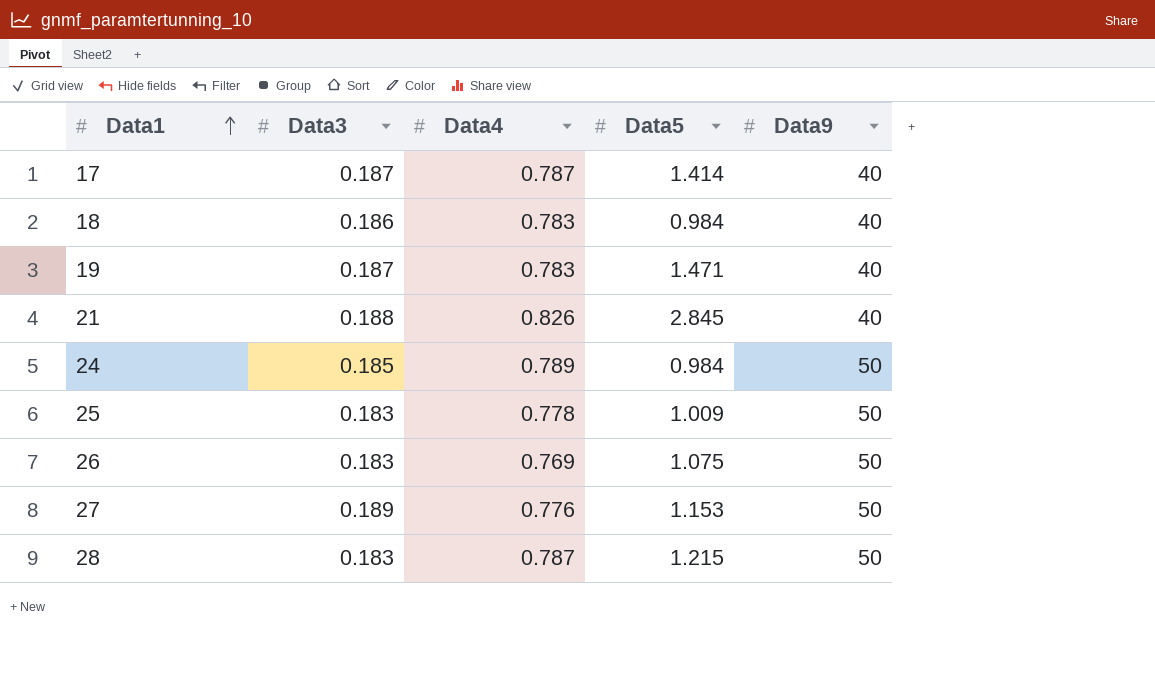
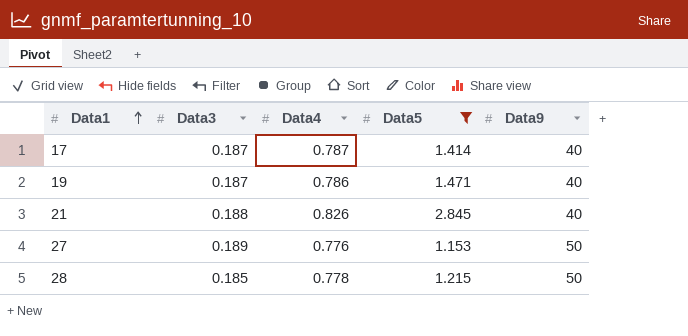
filter: none -> Data5 >= 1.153
19 | Data4: 0.783 -> 0.786
28 | Data3: 0.183 -> 0.185
28 | Data4: 0.787 -> 0.778

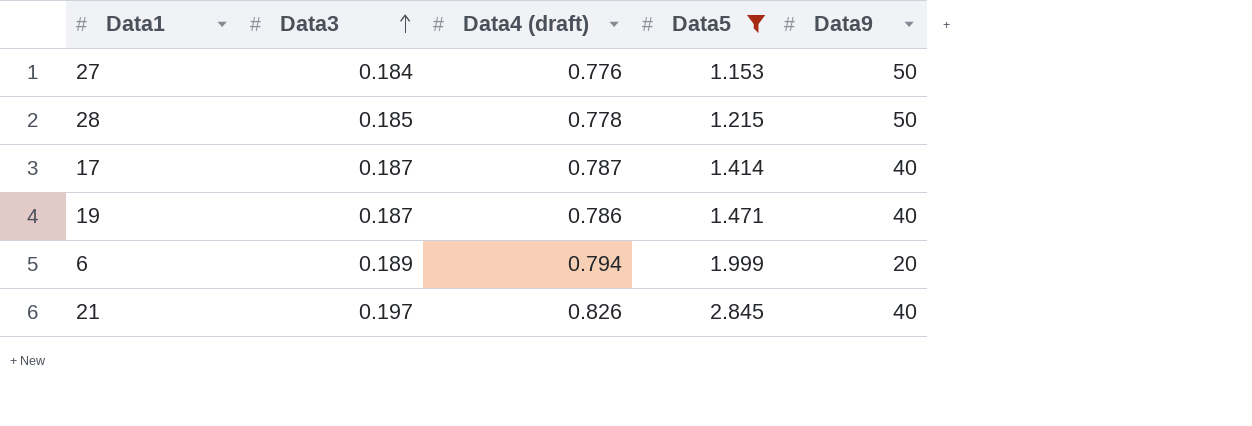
row order: Data1 ascending -> Data3 ascending
column name: Data4 -> Data4 (draft)
27 | Data3: 0.189 -> 0.184
row 6: none -> 0.189 | 0.794 | 1.999 | 20
21 | Data3: 0.188 -> 0.197

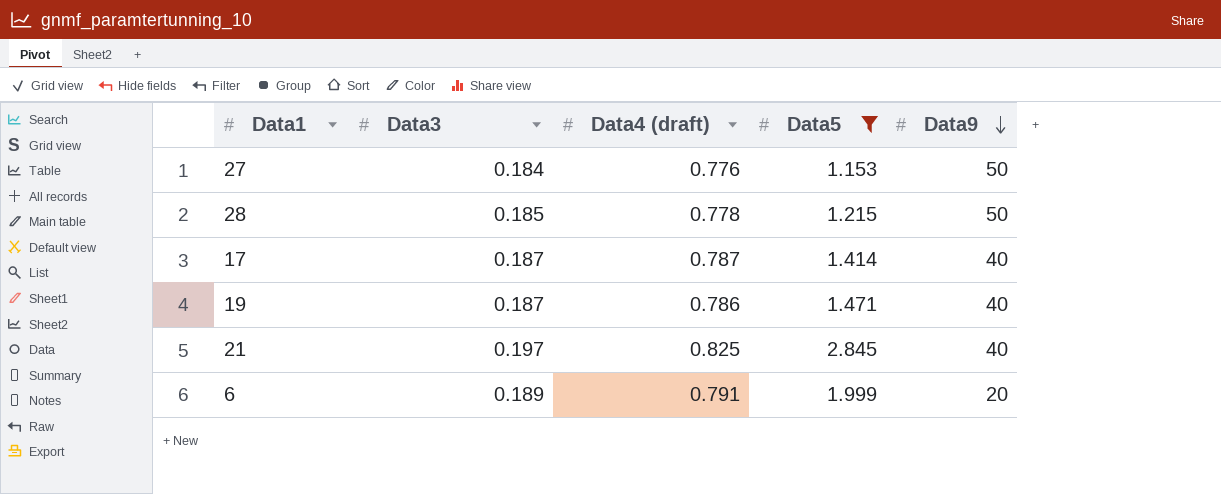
row order: Data3 ascending -> Data9 descending
21 | Data4 (draft): 0.826 -> 0.825
6 | Data4 (draft): 0.794 -> 0.791

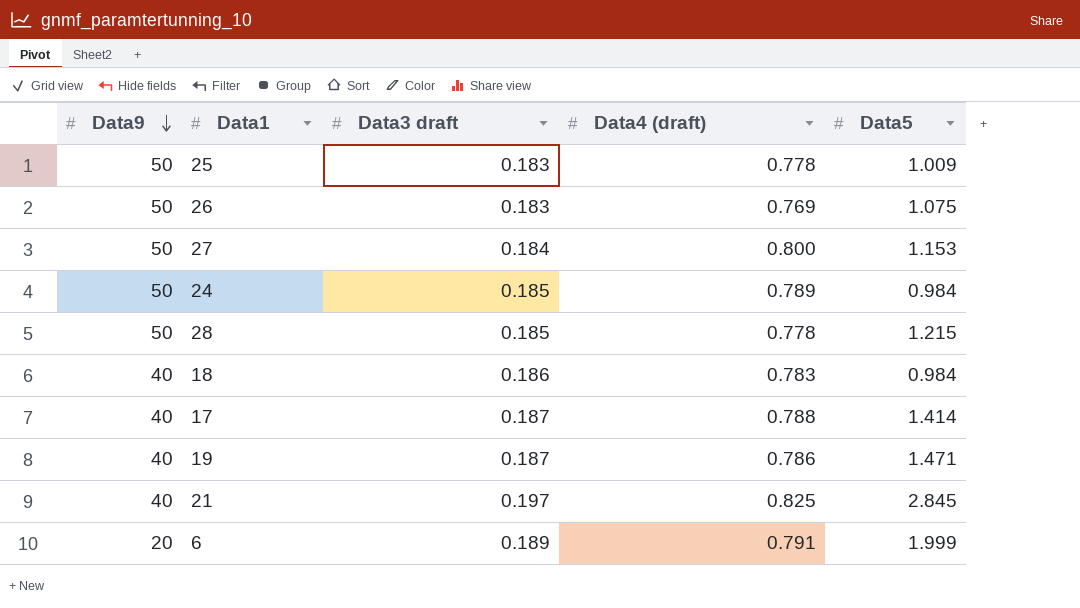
filter: Data5 >= 1.153 -> none
column Data9 | position: 5 -> 1
column name: Data3 -> Data3 draft
27 | Data4 (draft): 0.776 -> 0.800
17 | Data4 (draft): 0.787 -> 0.788

